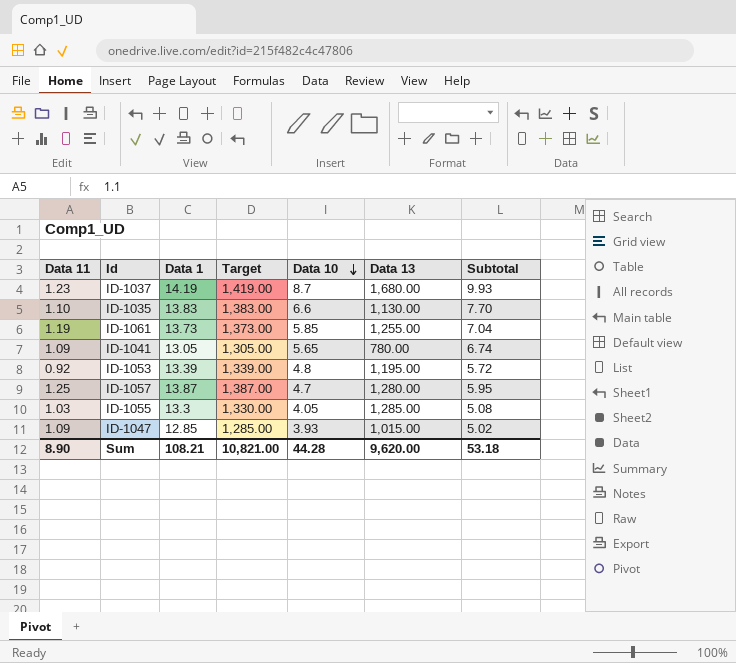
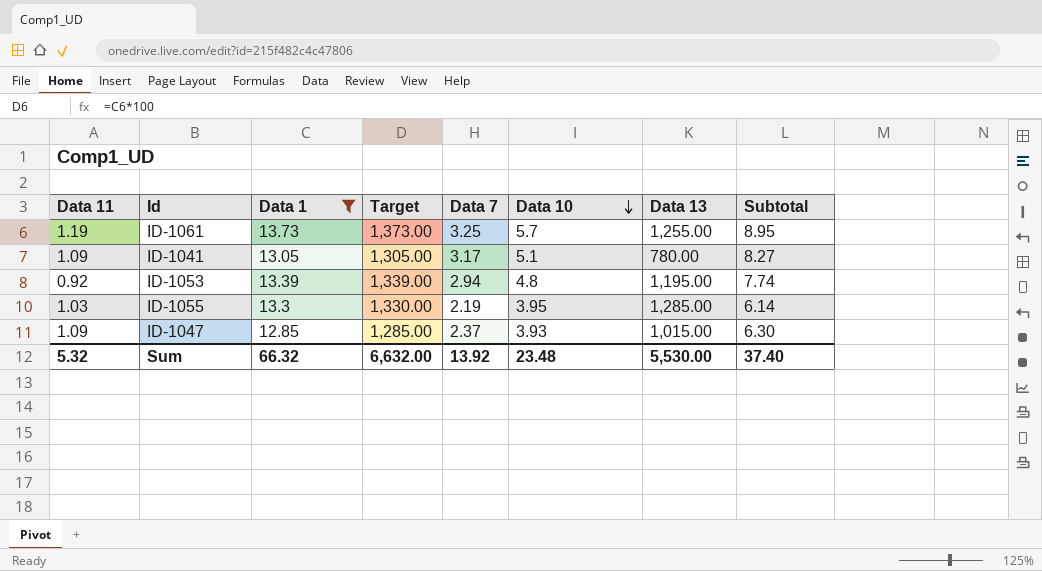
filter: none -> Data 1 <= 13.73
column Data 7 | position: none -> 5
column Subtotal | formula: [Data 11] + [Data 10] -> [Data 7] + [Data 10]
ID-1061 | Data 10: 5.85 -> 5.7
ID-1041 | Data 10: 5.65 -> 5.1
ID-1055 | Data 10: 4.05 -> 3.95
Sum | Data 11: 8.90 -> 5.32
Sum | Data 1: 108.21 -> 66.32
Sum | Target: 10,821.00 -> 6,632.00
Sum | Data 10: 44.28 -> 23.48
Sum | Data 13: 9,620.00 -> 5,530.00
Sum | Subtotal: 53.18 -> 37.40

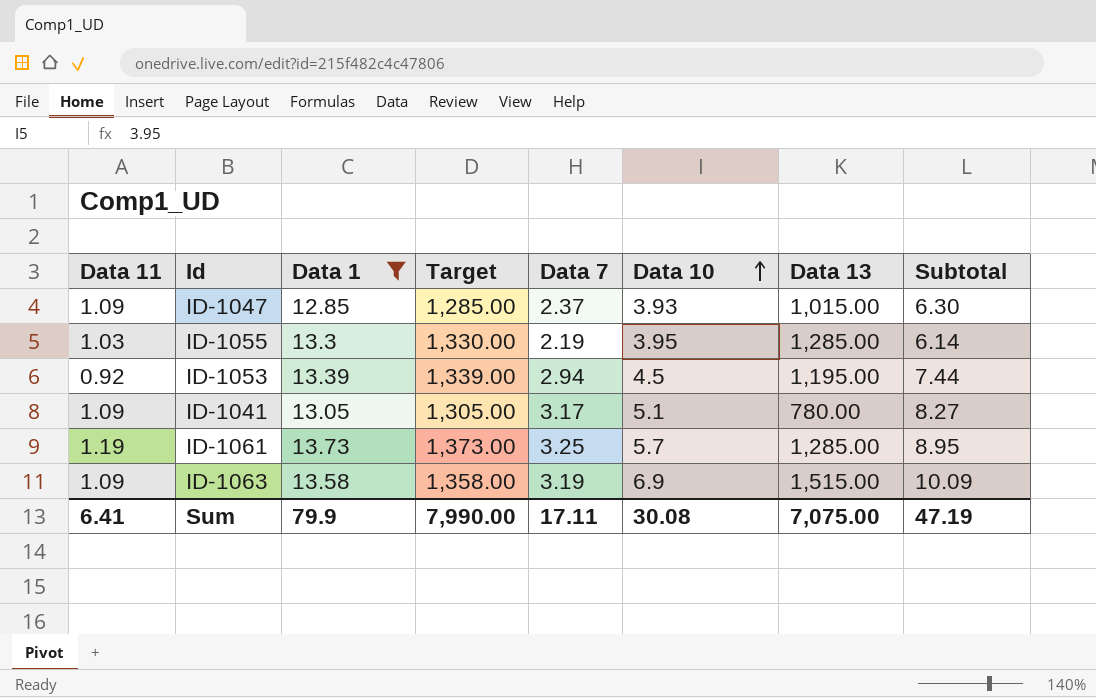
row order: Data 10 descending -> Data 10 ascending
ID-1053 | Data 10: 4.8 -> 4.5
ID-1053 | Subtotal: 7.74 -> 7.44
ID-1061 | Data 13: 1,255.00 -> 1,285.00
row ID-1063: none -> 1.09 | 13.58 | 1,358.00 | 3.19 | 6.9 | 1,515.00 | 10.09
Sum | Data 11: 5.32 -> 6.41
Sum | Data 1: 66.32 -> 79.9
Sum | Target: 6,632.00 -> 7,990.00
Sum | Data 7: 13.92 -> 17.11
Sum | Data 10: 23.48 -> 30.08
Sum | Data 13: 5,530.00 -> 7,075.00
Sum | Subtotal: 37.40 -> 47.19

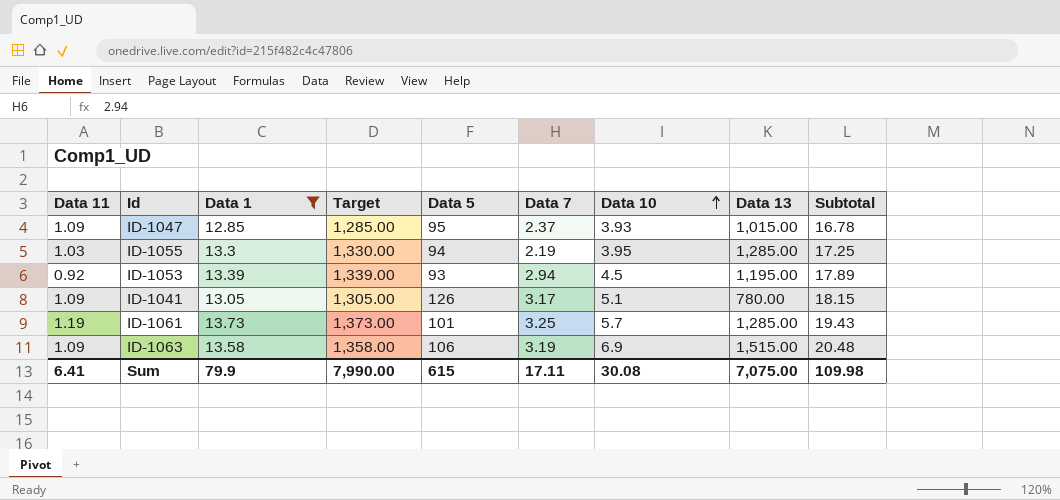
column Data 5 | position: none -> 5
column Subtotal | formula: [Data 7] + [Data 10] -> [Data 1] + [Data 10]
Sum | Subtotal: 47.19 -> 109.98

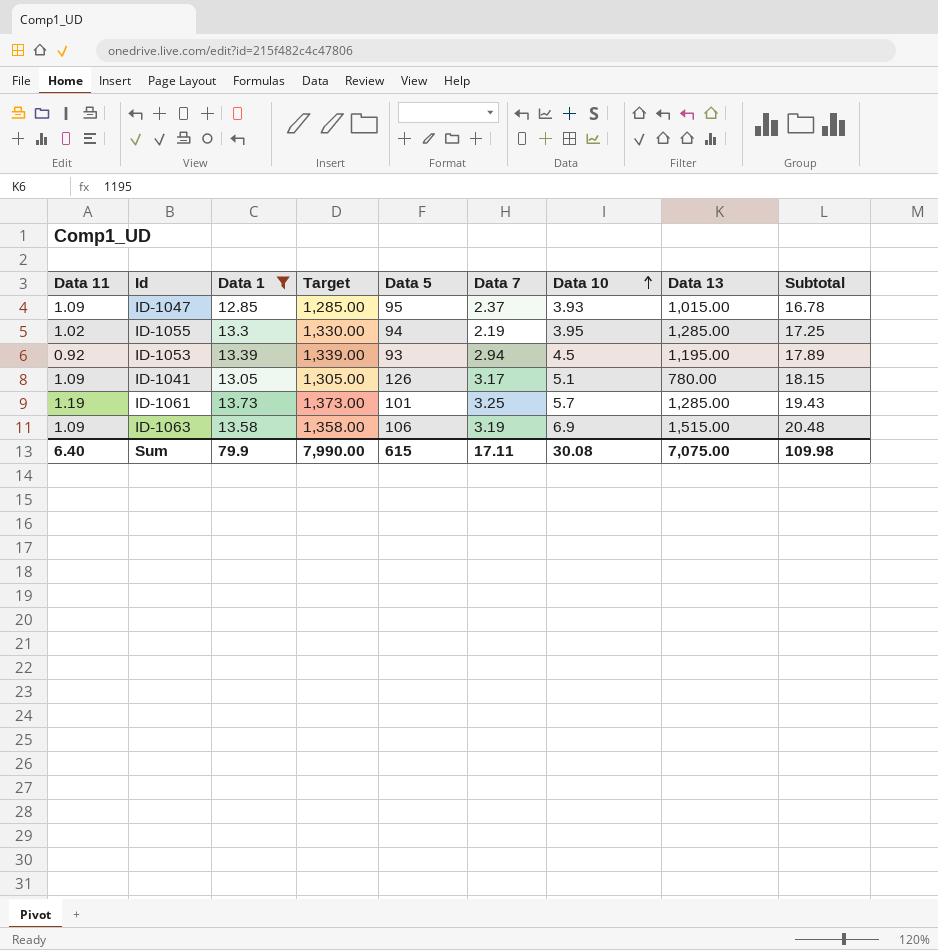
ID-1055 | Data 11: 1.03 -> 1.02
Sum | Data 11: 6.41 -> 6.40

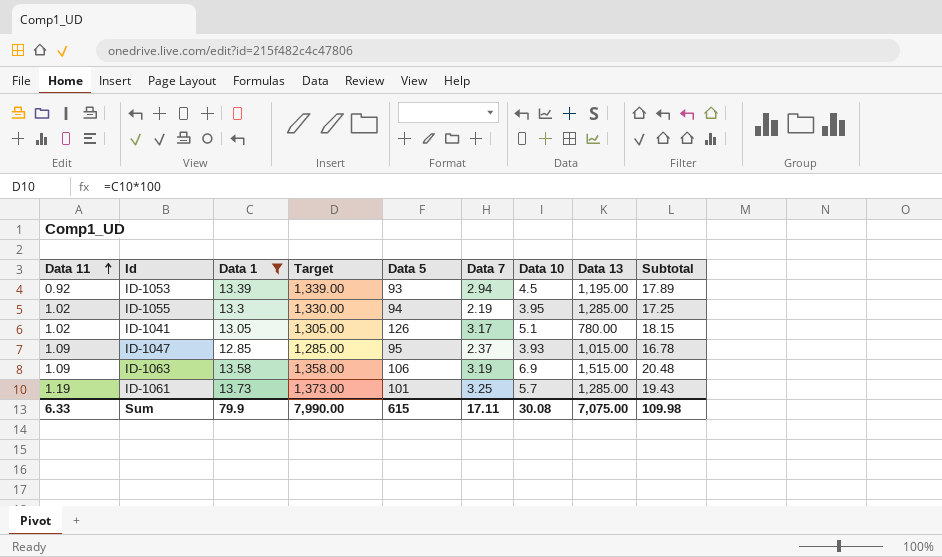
row order: Data 10 ascending -> Data 11 ascending
ID-1041 | Data 11: 1.09 -> 1.02
Sum | Data 11: 6.40 -> 6.33

